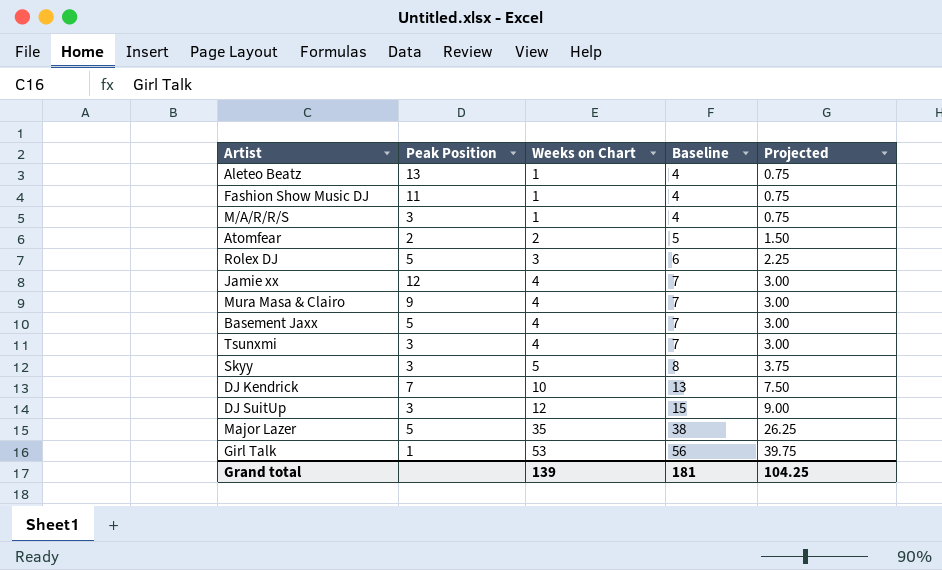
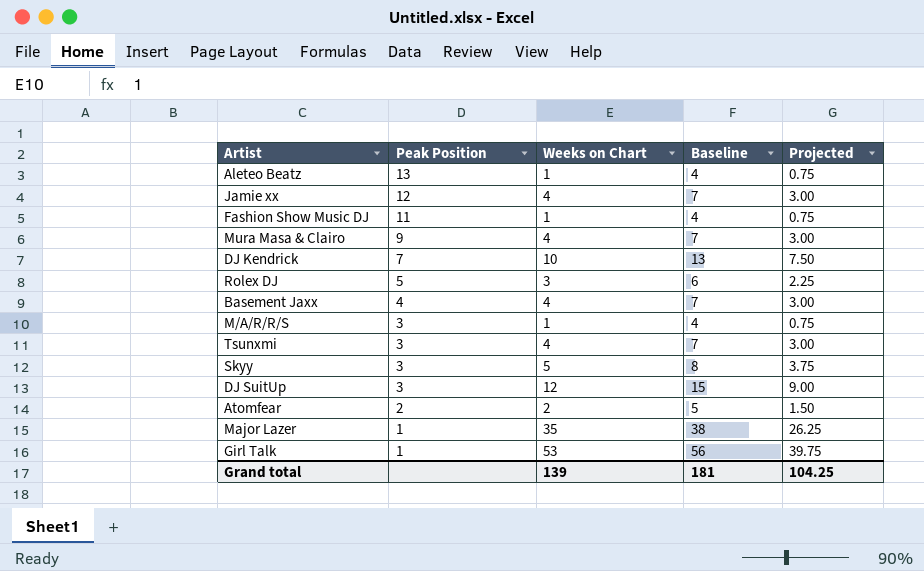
row order: Weeks on Chart ascending -> Peak Position descending
Basement Jaxx | Peak Position: 5 -> 4
Major Lazer | Peak Position: 5 -> 1

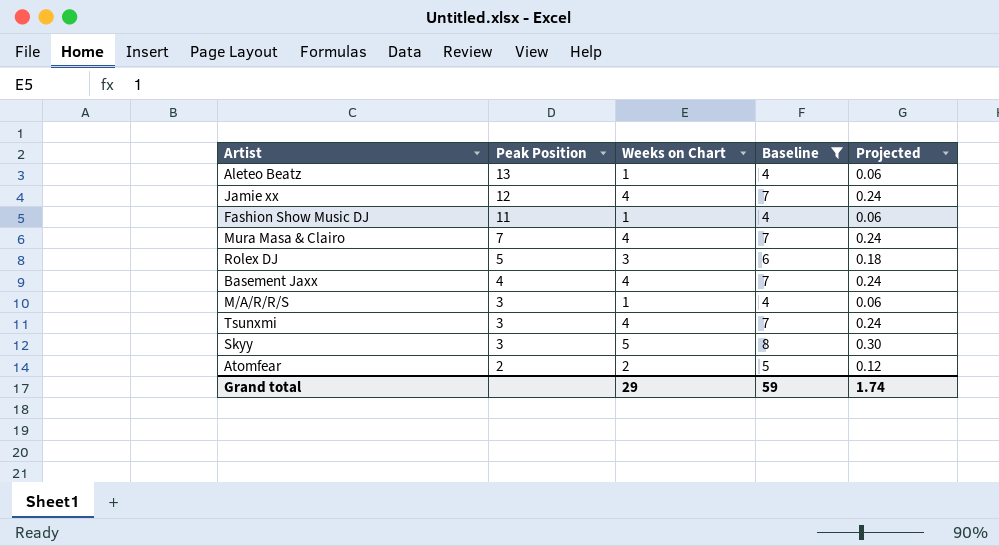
filter: none -> Baseline <= 8
column Projected | formula: [Weeks on Chart] * 0.75 -> [Weeks on Chart] * 0.06
Mura Masa & Clairo | Peak Position: 9 -> 7
Grand total | Weeks on Chart: 139 -> 29
Grand total | Baseline: 181 -> 59
Grand total | Projected: 104.25 -> 1.74

